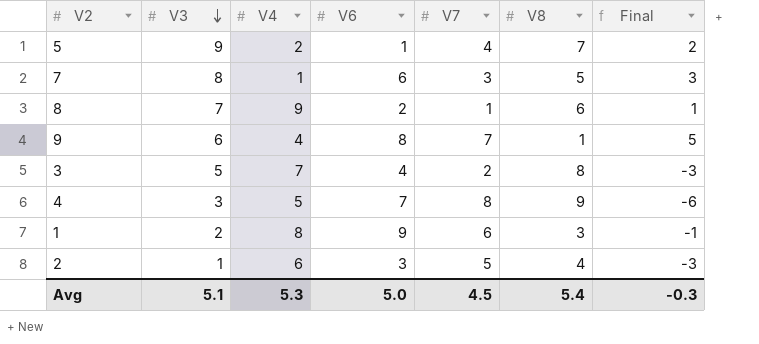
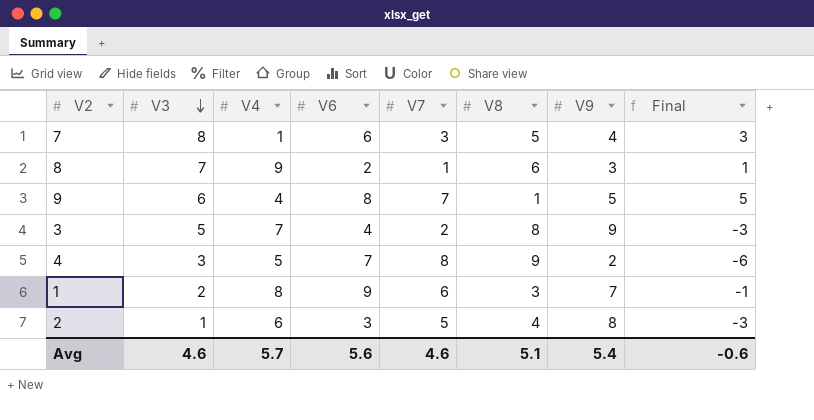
column V9 | position: none -> 7
row 5: 9 | 2 | 1 | 4 | 7 | 2 -> none
Avg | V3: 5.1 -> 4.6
Avg | V4: 5.3 -> 5.7
Avg | V6: 5.0 -> 5.6
Avg | V7: 4.5 -> 4.6
Avg | V8: 5.4 -> 5.1
Avg | Final: -0.3 -> -0.6

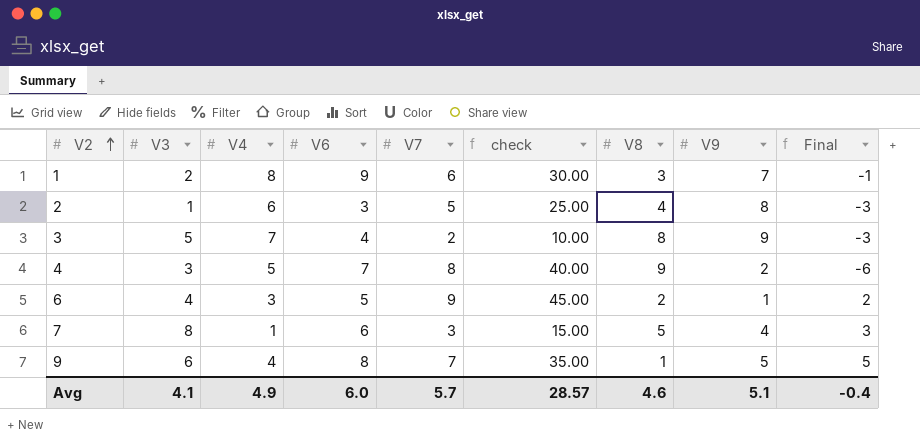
row order: V3 descending -> V2 ascending
column check | formula: none -> [V7] * 5
row 8: 7 | 9 | 2 | 1 | 6 | 3 | 1 -> none
row 6: none -> 4 | 3 | 5 | 9 | 45.00 | 2 | 1 | 2
Avg | V3: 4.6 -> 4.1
Avg | V4: 5.7 -> 4.9
Avg | V6: 5.6 -> 6.0
Avg | V7: 4.6 -> 5.7
Avg | V8: 5.1 -> 4.6
Avg | V9: 5.4 -> 5.1
Avg | Final: -0.6 -> -0.4

